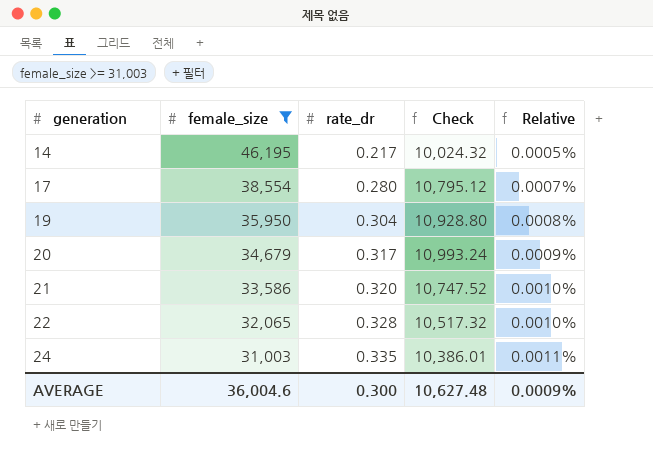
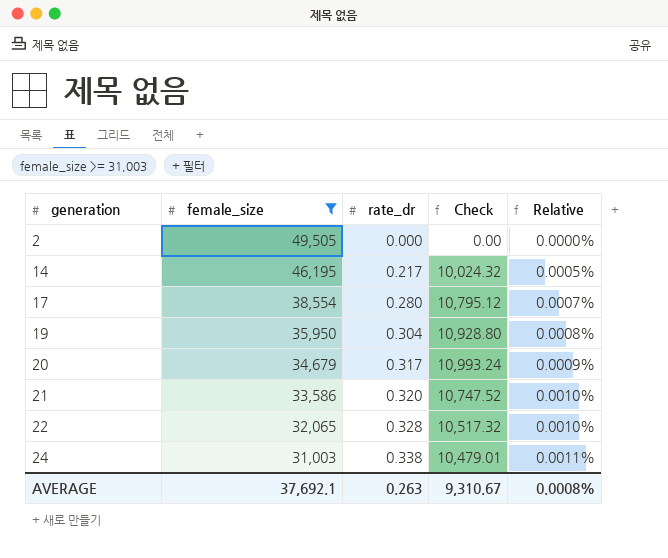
row 2: none -> 49,505 | 0.000 | 0.00 | 0.0000%
24 | rate_dr: 0.335 -> 0.338
24 | Check: 10,386.01 -> 10,479.01
AVERAGE | female_size: 36,004.6 -> 37,692.1
AVERAGE | rate_dr: 0.300 -> 0.263
AVERAGE | Check: 10,627.48 -> 9,310.67
AVERAGE | Relative: 0.0009% -> 0.0008%

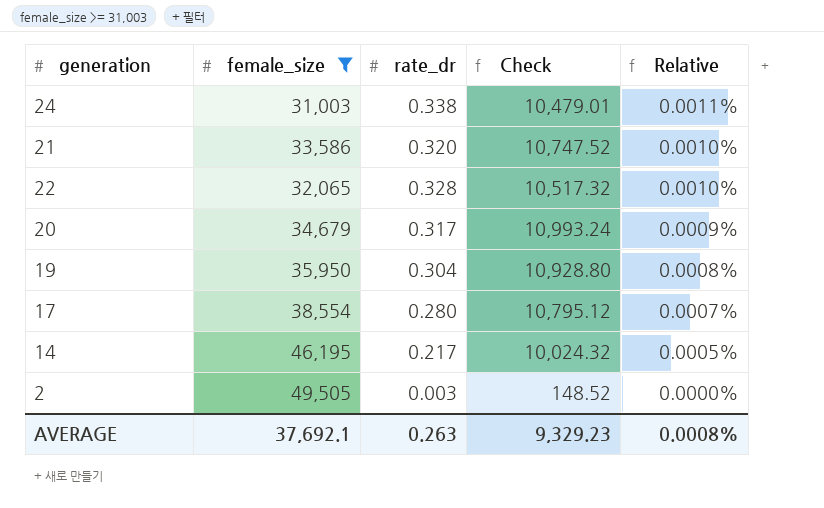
row order: generation ascending -> Relative descending
2 | rate_dr: 0.000 -> 0.003
2 | Check: 0.00 -> 148.52
AVERAGE | Check: 9,310.67 -> 9,329.23

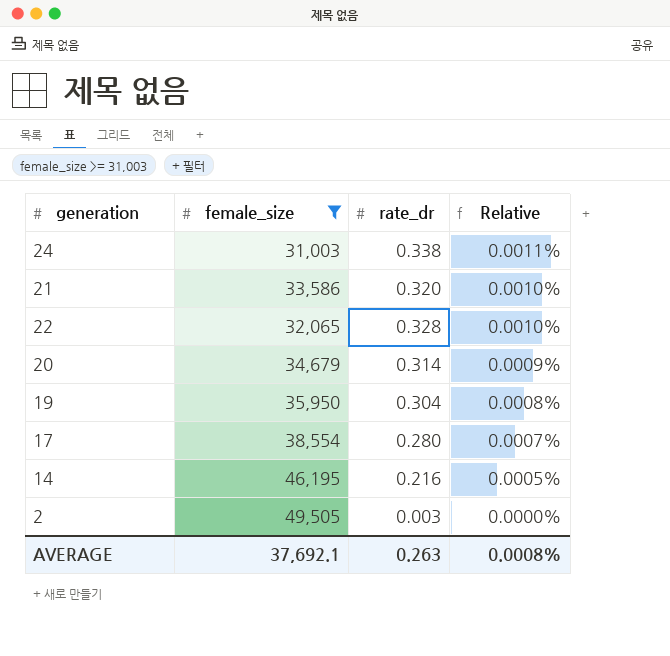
column Check | formula: [female_size] * [rate_dr] -> none
20 | rate_dr: 0.317 -> 0.314
14 | rate_dr: 0.217 -> 0.216

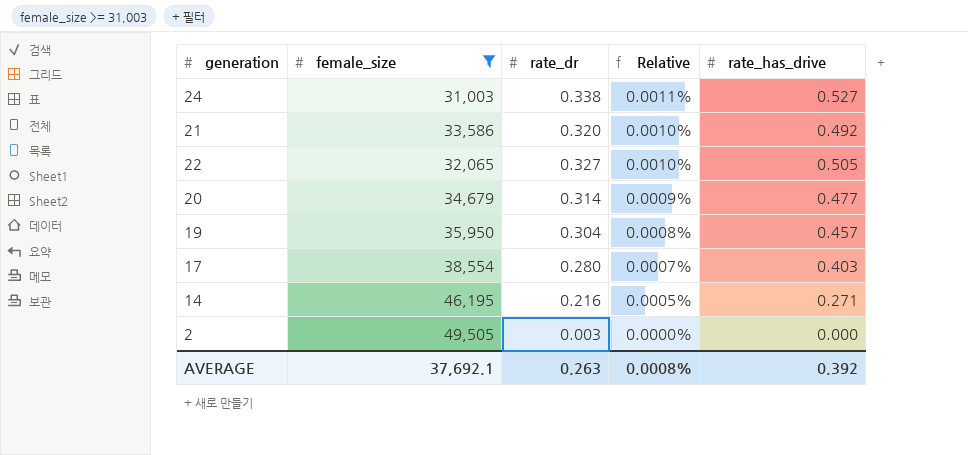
column rate_has_drive | position: none -> 5
22 | rate_dr: 0.328 -> 0.327

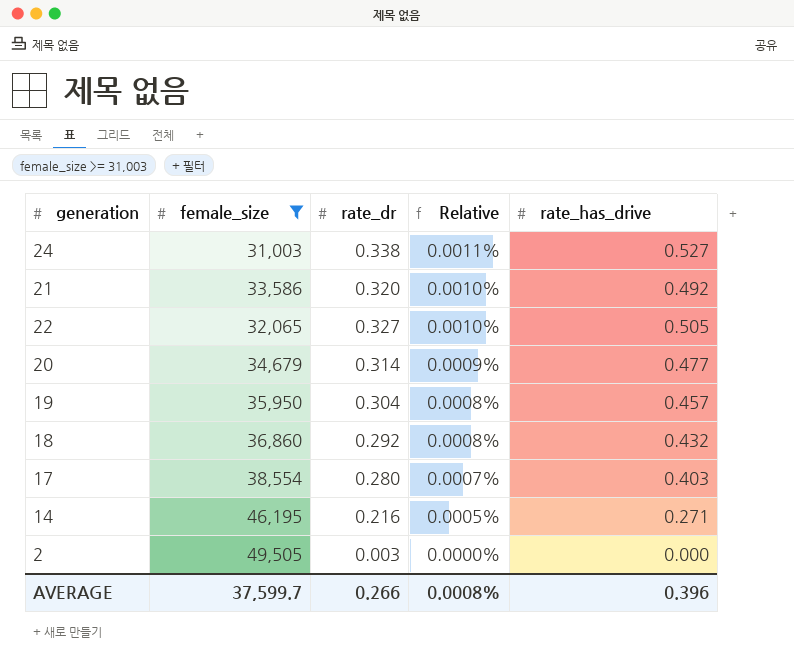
row 18: none -> 36,860 | 0.292 | 0.0008% | 0.432
AVERAGE | female_size: 37,692.1 -> 37,599.7
AVERAGE | rate_dr: 0.263 -> 0.266
AVERAGE | rate_has_drive: 0.392 -> 0.396

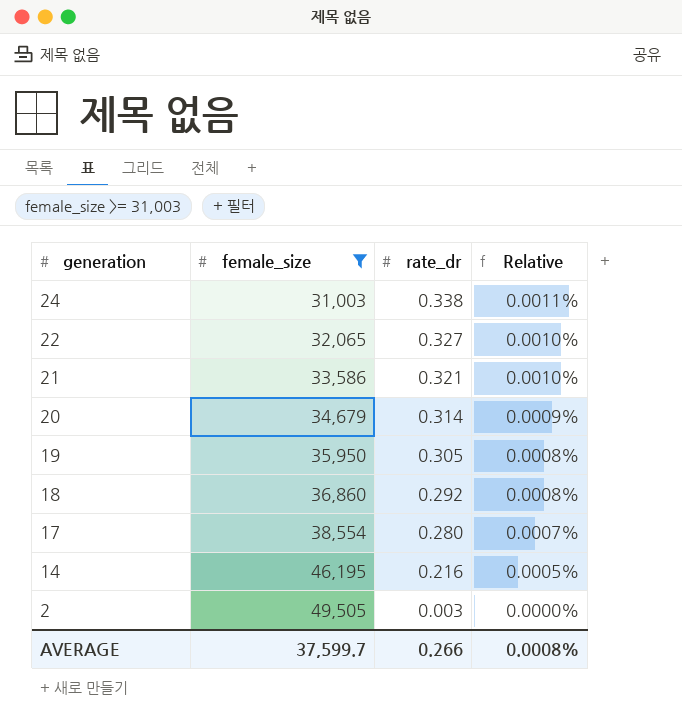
row order: Relative descending -> generation descending
column rate_has_drive | position: 5 -> none
21 | rate_dr: 0.320 -> 0.321
19 | rate_dr: 0.304 -> 0.305

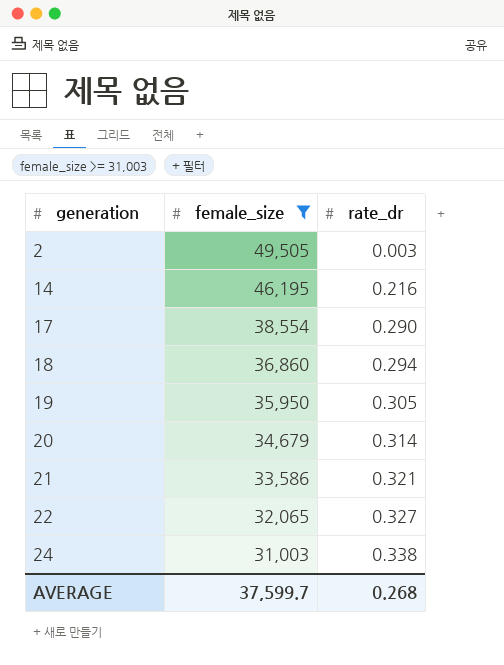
row order: generation descending -> generation ascending
column Relative | formula: [rate_dr] / [female_size] -> none
17 | rate_dr: 0.280 -> 0.290
18 | rate_dr: 0.292 -> 0.294
AVERAGE | rate_dr: 0.266 -> 0.268

